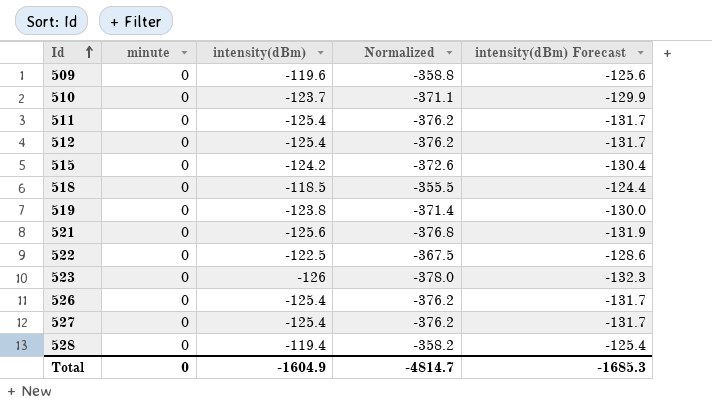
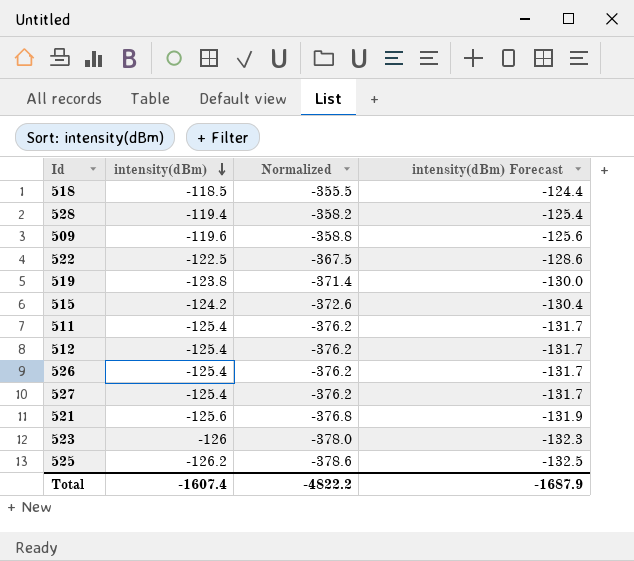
row order: Id ascending -> intensity(dBm) descending
column minute | position: 2 -> none
row 510: 0 | -123.7 | -371.1 | -129.9 -> none
row 525: none -> -126.2 | -378.6 | -132.5
Total | intensity(dBm): -1604.9 -> -1607.4
Total | Normalized: -4814.7 -> -4822.2
Total | intensity(dBm) Forecast: -1685.3 -> -1687.9

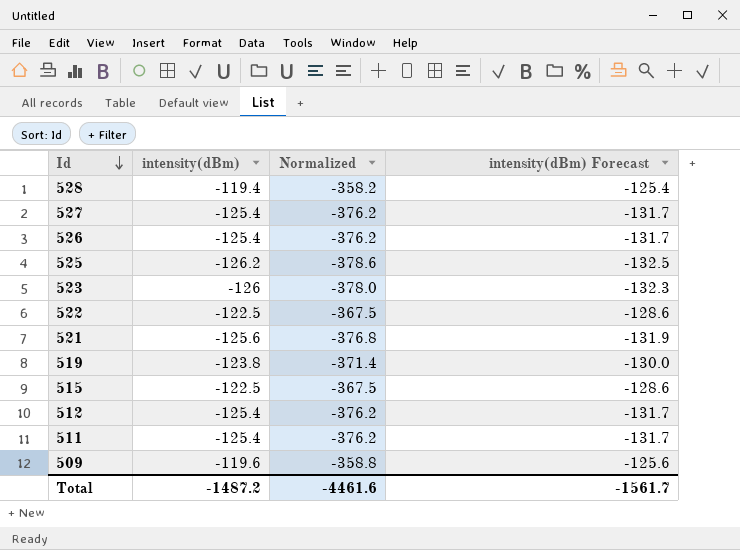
row order: intensity(dBm) descending -> Id descending
row 518: -118.5 | -355.5 | -124.4 -> none
515 | intensity(dBm): -124.2 -> -122.5
515 | Normalized: -372.6 -> -367.5
515 | intensity(dBm) Forecast: -130.4 -> -128.6
Total | intensity(dBm): -1607.4 -> -1487.2
Total | Normalized: -4822.2 -> -4461.6
Total | intensity(dBm) Forecast: -1687.9 -> -1561.7

